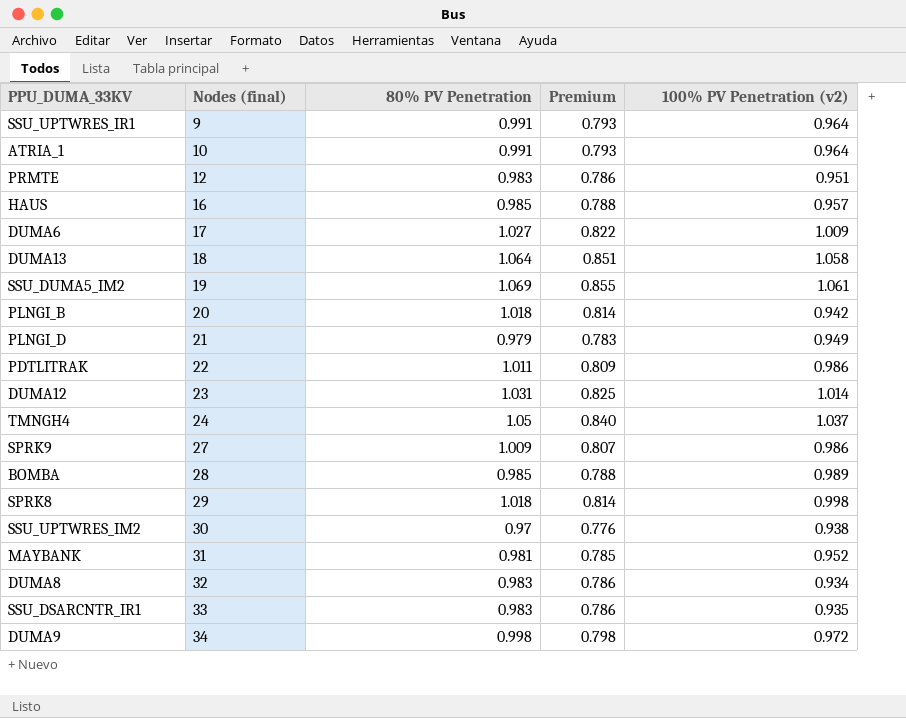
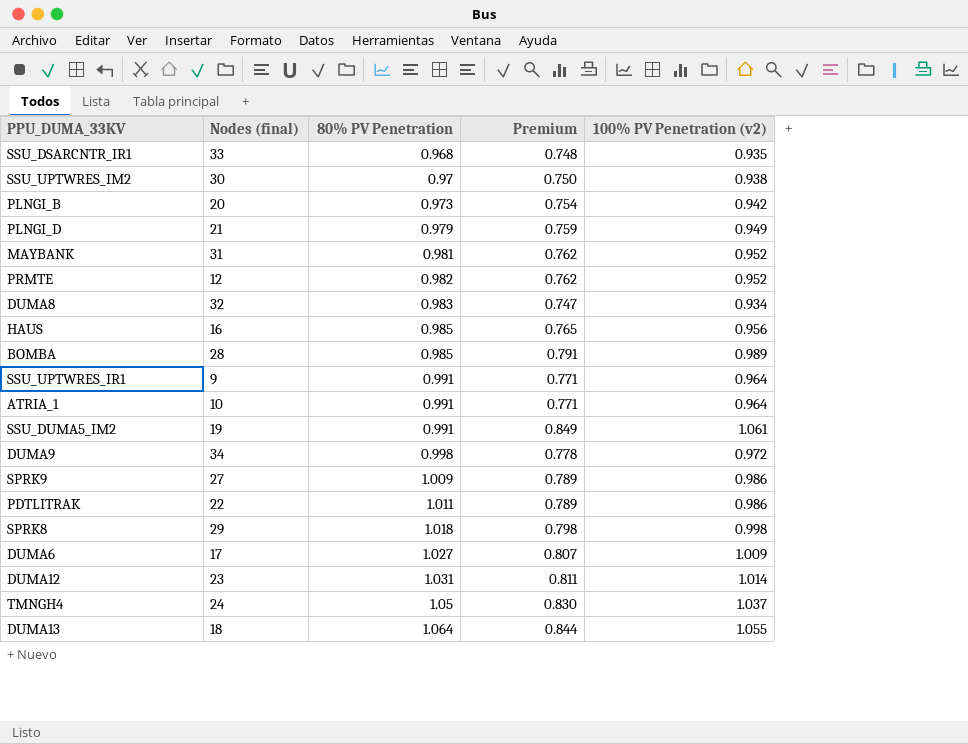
row order: Nodes (final) ascending -> 80% PV Penetration ascending
column Premium | formula: [80% PV Penetration] * 0.8 -> [100% PV Penetration (v2)] * 0.8
SSU_DSARCNTR_IR1 | 80% PV Penetration: 0.983 -> 0.968
PLNGI_B | 80% PV Penetration: 1.018 -> 0.973
PRMTE | 80% PV Penetration: 0.983 -> 0.982
PRMTE | 100% PV Penetration (v2): 0.951 -> 0.952
HAUS | 100% PV Penetration (v2): 0.957 -> 0.956
SSU_DUMA5_IM2 | 80% PV Penetration: 1.069 -> 0.991
DUMA13 | 100% PV Penetration (v2): 1.058 -> 1.055

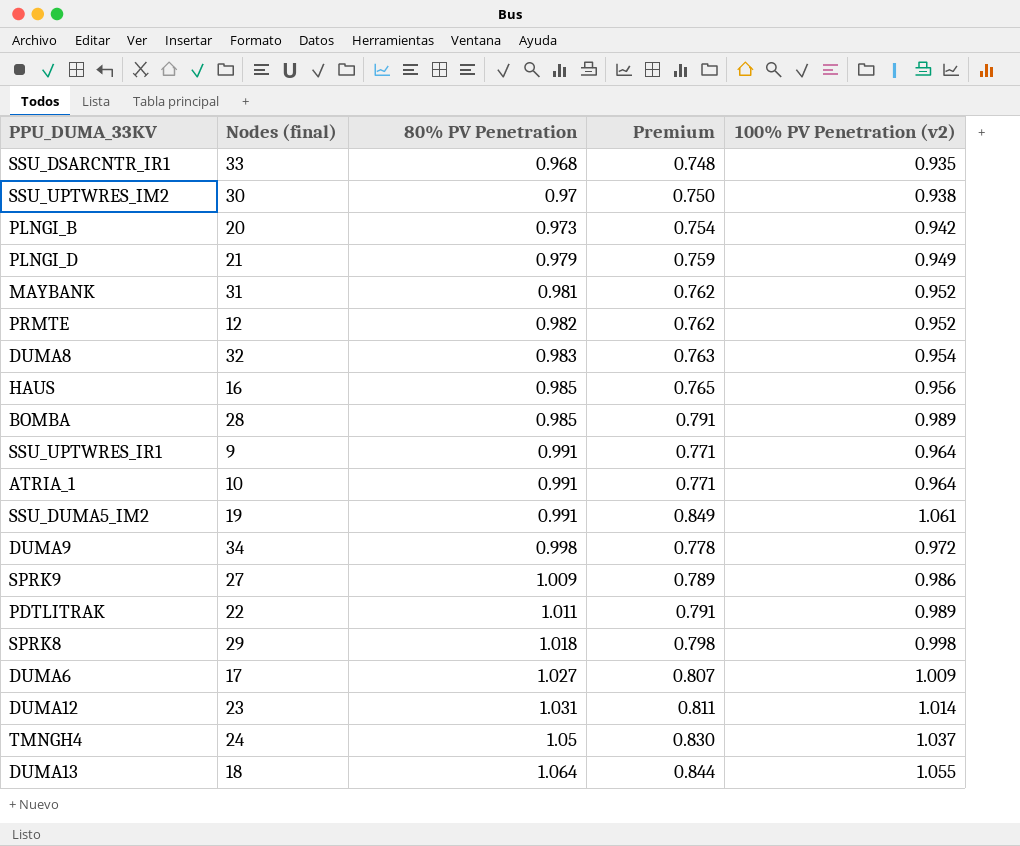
DUMA8 | Premium: 0.747 -> 0.763
DUMA8 | 100% PV Penetration (v2): 0.934 -> 0.954
PDTLITRAK | Premium: 0.789 -> 0.791
PDTLITRAK | 100% PV Penetration (v2): 0.986 -> 0.989

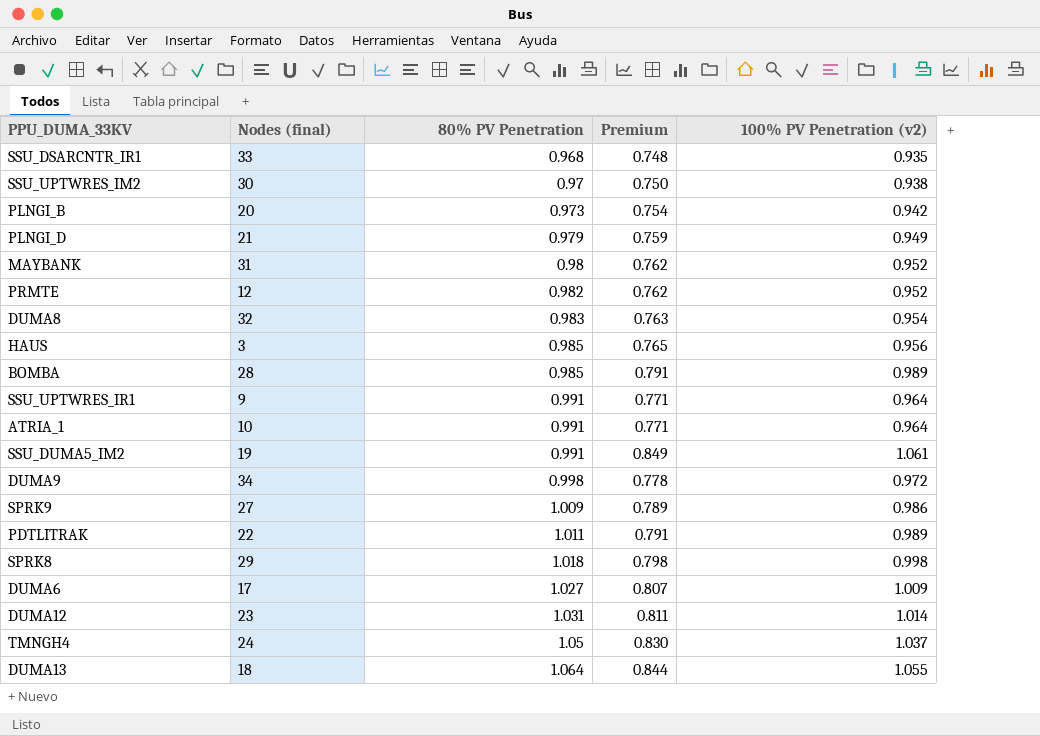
MAYBANK | 80% PV Penetration: 0.981 -> 0.98
HAUS | Nodes (final): 16 -> 3

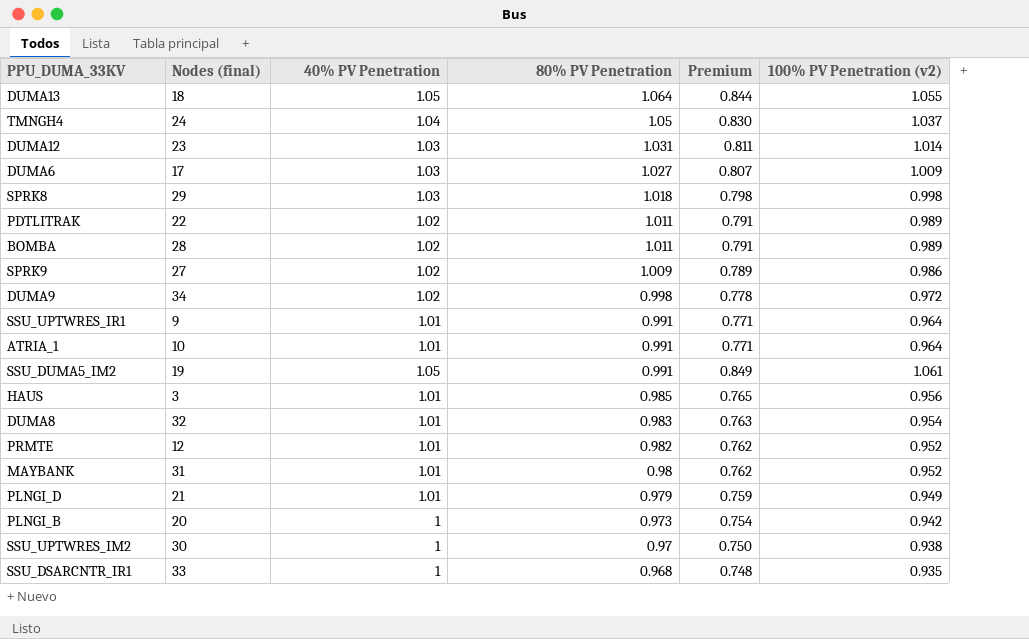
row order: 80% PV Penetration ascending -> 80% PV Penetration descending
column 40% PV Penetration | position: none -> 3
BOMBA | 80% PV Penetration: 0.985 -> 1.011

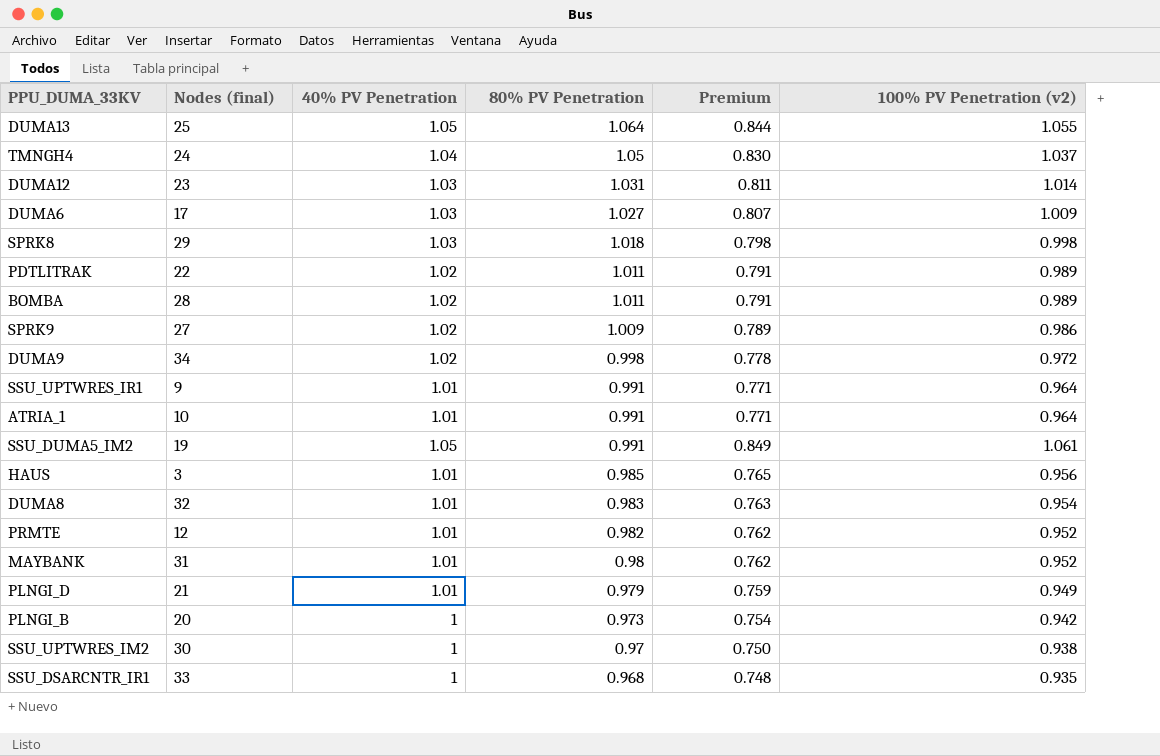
DUMA13 | Nodes (final): 18 -> 25

